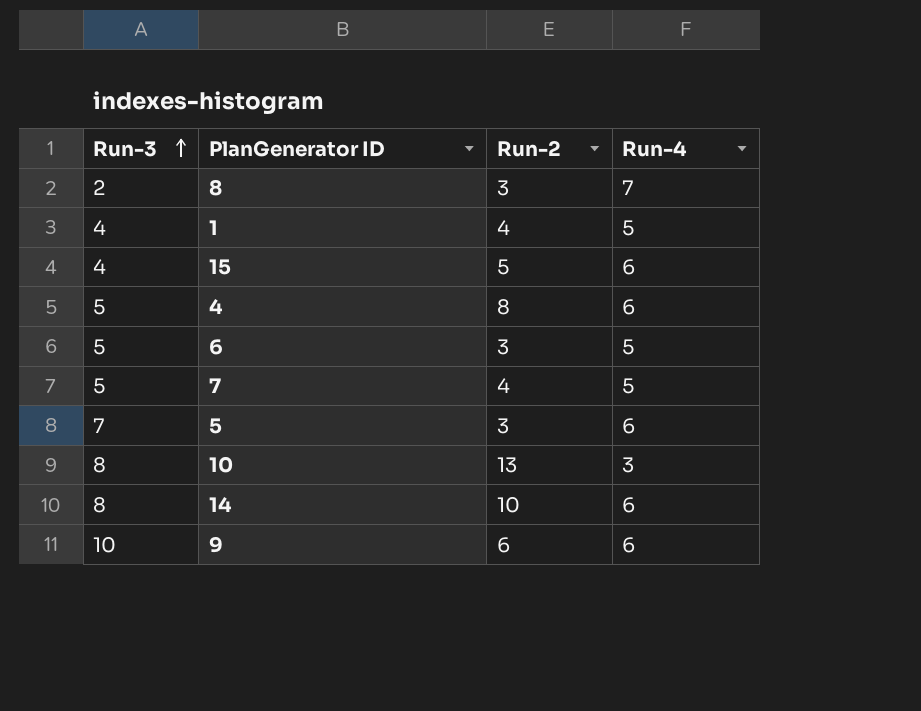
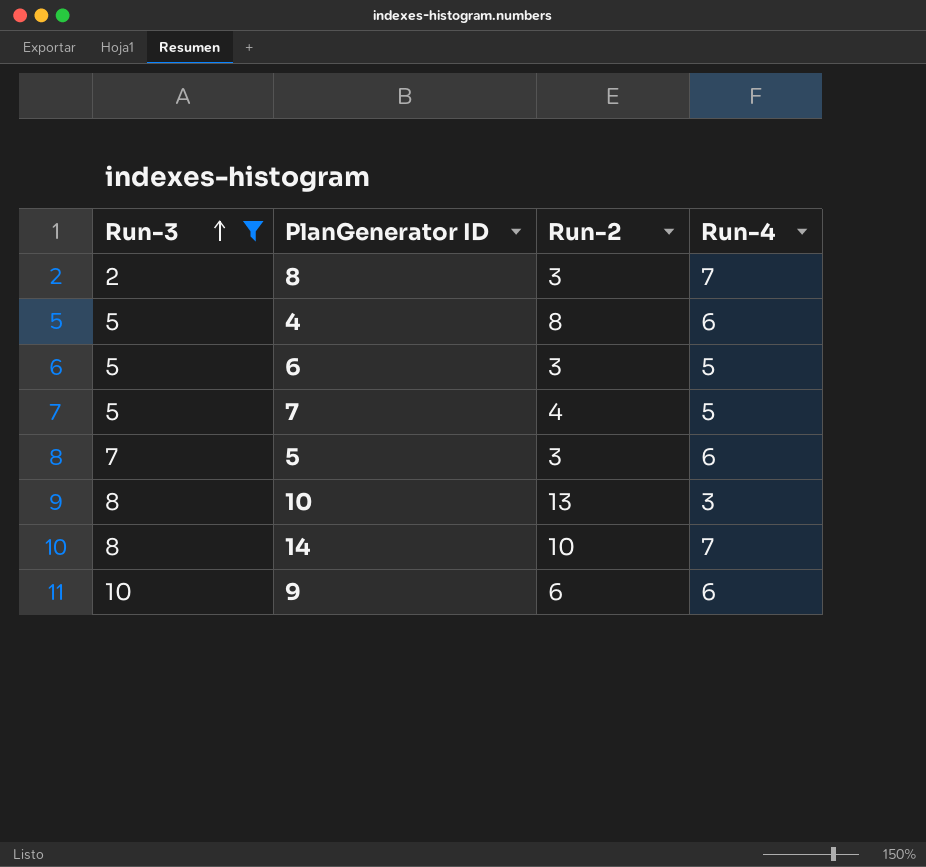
filter: none -> Run-3 != 4
14 | Run-4: 6 -> 7

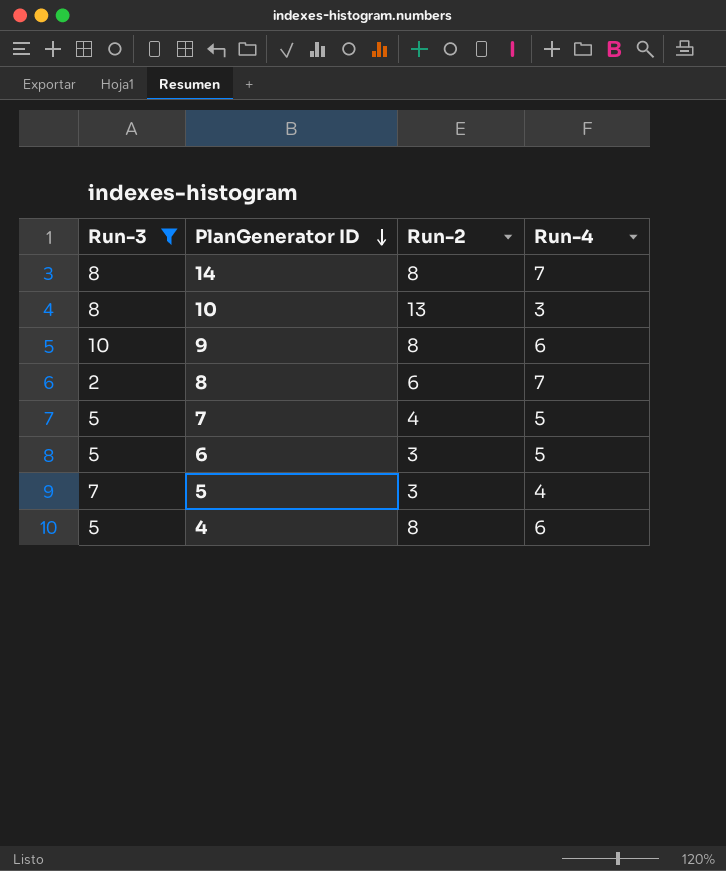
row order: Run-3 ascending -> PlanGenerator ID descending
14 | Run-2: 10 -> 8
9 | Run-2: 6 -> 8
8 | Run-2: 3 -> 6
5 | Run-4: 6 -> 4

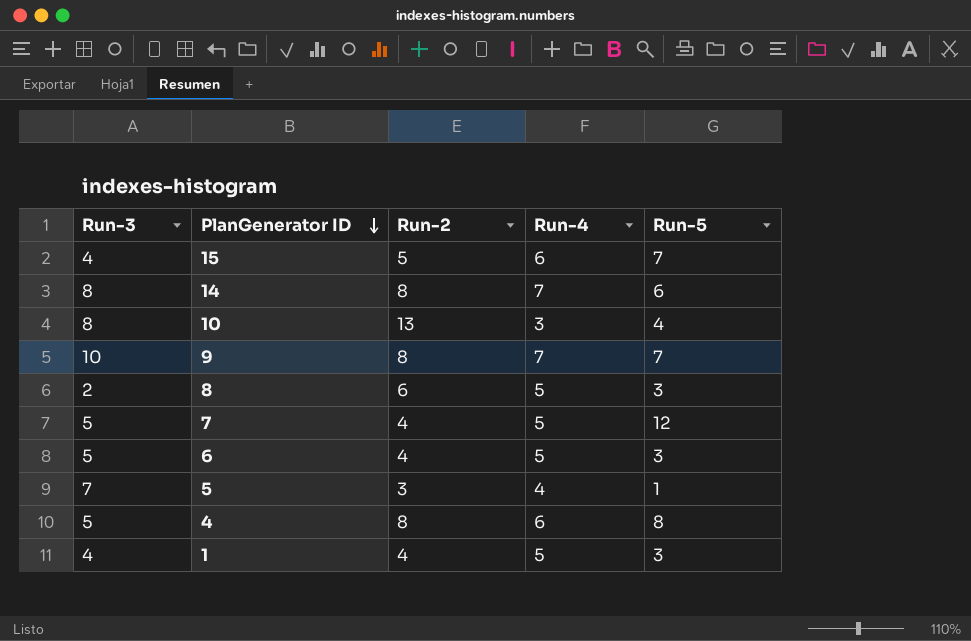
filter: Run-3 != 4 -> none
column Run-5 | position: none -> 5
9 | Run-4: 6 -> 7
8 | Run-4: 7 -> 5
6 | Run-2: 3 -> 4

